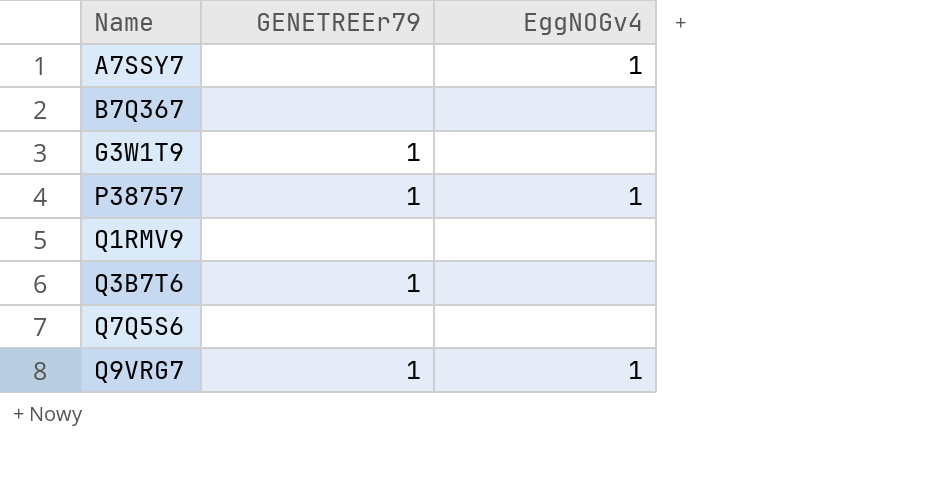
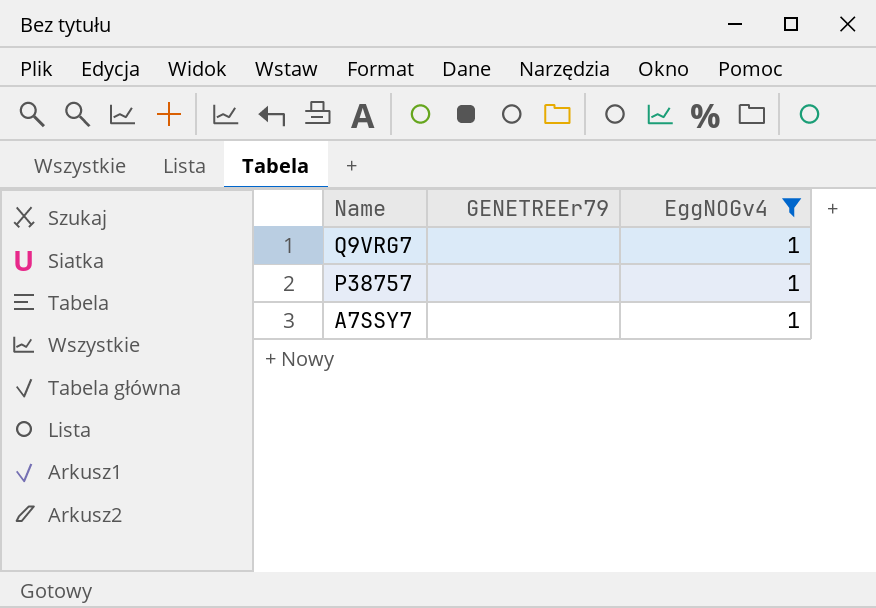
filter: none -> EggNOGv4 = 1
row order: Name ascending -> Name descending
Q9VRG7 | GENETREEr79: 1 -> none
P38757 | GENETREEr79: 1 -> none

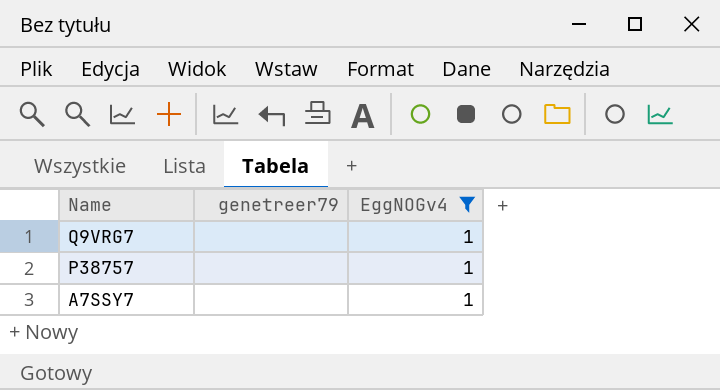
column name: GENETREEr79 -> genetreer79

